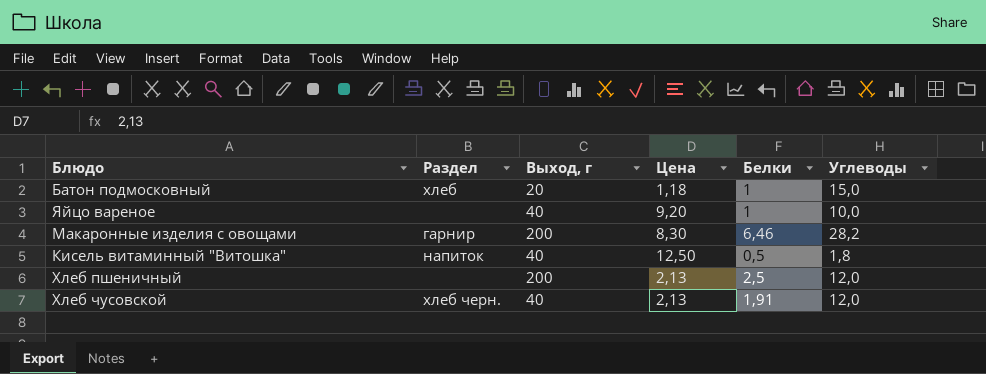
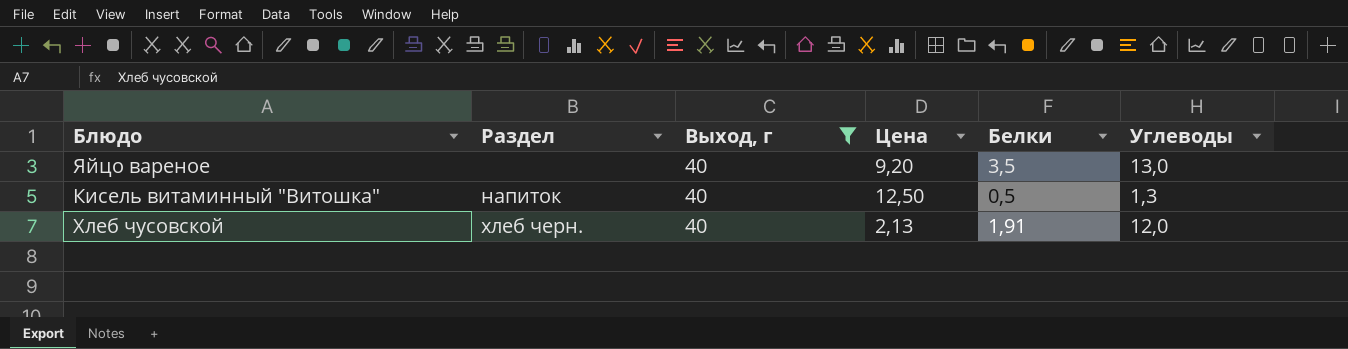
filter: none -> Выход, г = 40
Яйцо вареное | Белки: 1 -> 3,5
Яйцо вареное | Углеводы: 10,0 -> 13,0
Кисель витаминный "Витошка" | Углеводы: 1,8 -> 1,3

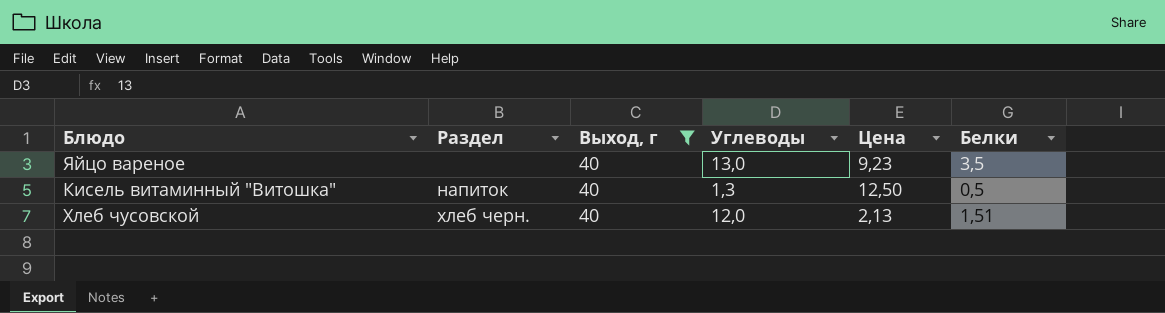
column Углеводы | position: 6 -> 4
Яйцо вареное | Цена: 9,20 -> 9,23
Хлеб чусовской | Белки: 1,91 -> 1,51

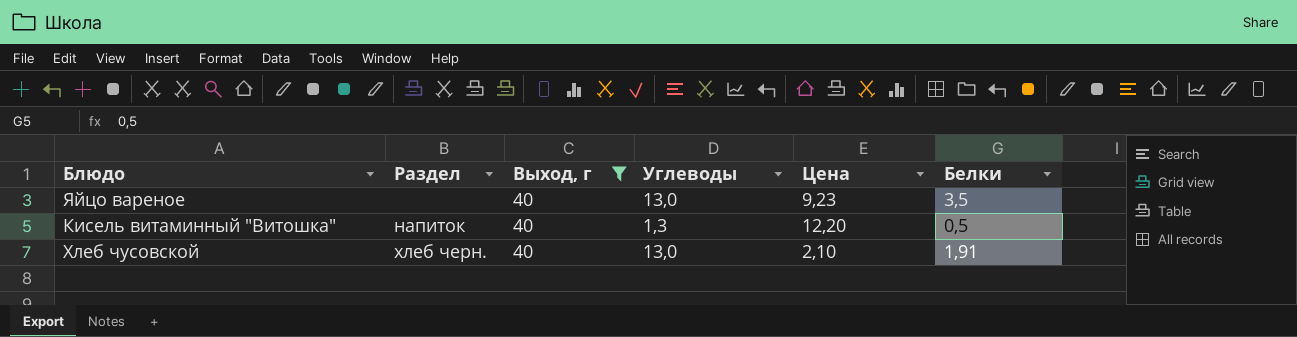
Кисель витаминный "Витошка" | Цена: 12,50 -> 12,20
Хлеб чусовской | Углеводы: 12,0 -> 13,0
Хлеб чусовской | Цена: 2,13 -> 2,10
Хлеб чусовской | Белки: 1,51 -> 1,91

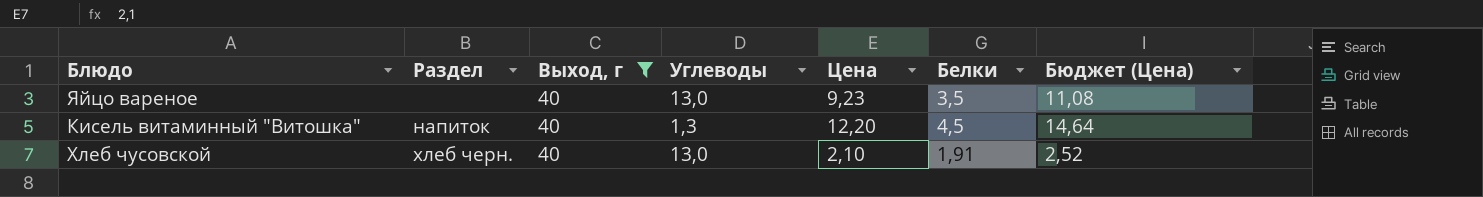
column Бюджет (Цена) | formula: none -> [Цена] * 1,2
Кисель витаминный "Витошка" | Белки: 0,5 -> 4,5

